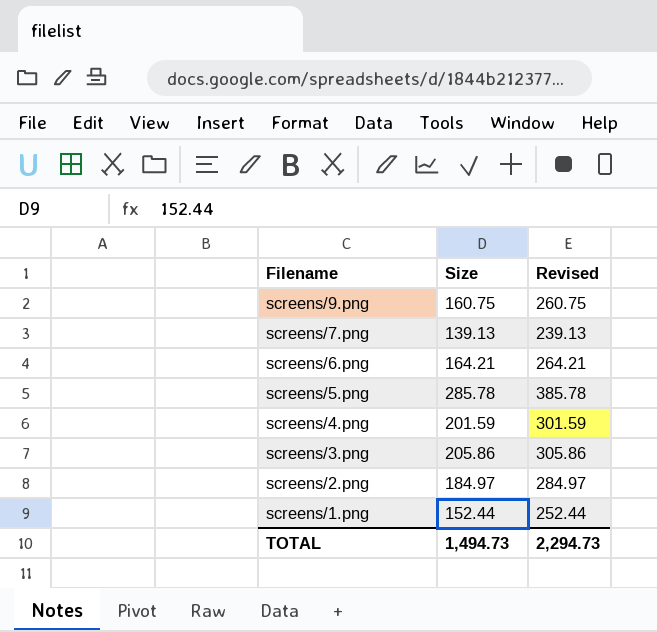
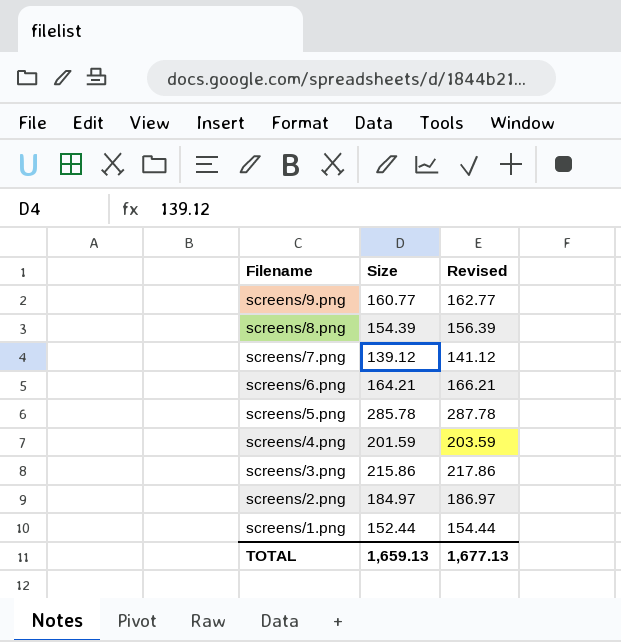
column Revised | formula: [Size] + 100 -> [Size] + 2
screens/9.png | Size: 160.75 -> 160.77
row screens/8.png: none -> 154.39 | 156.39
screens/7.png | Size: 139.13 -> 139.12
screens/3.png | Size: 205.86 -> 215.86
TOTAL | Size: 1,494.73 -> 1,659.13
TOTAL | Revised: 2,294.73 -> 1,677.13

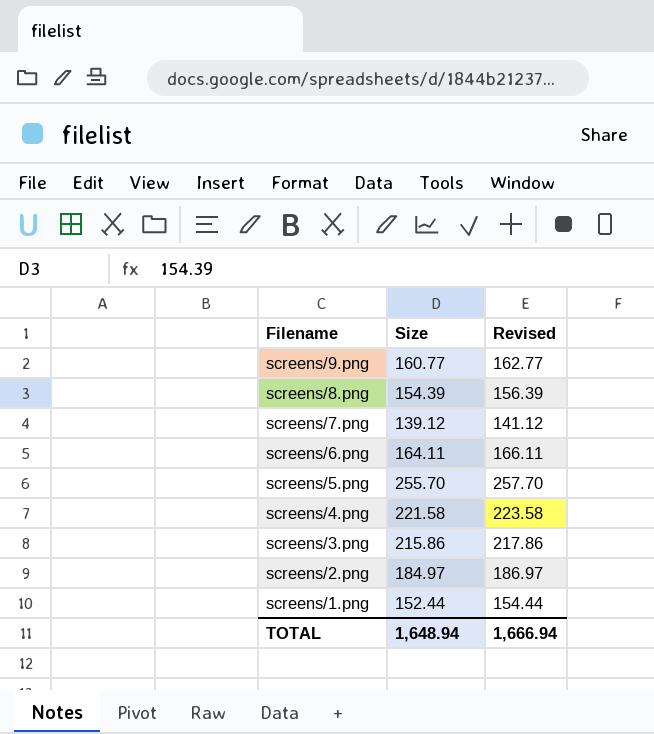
screens/6.png | Size: 164.21 -> 164.11
screens/6.png | Revised: 166.21 -> 166.11
screens/5.png | Size: 285.78 -> 255.70
screens/5.png | Revised: 287.78 -> 257.70
screens/4.png | Size: 201.59 -> 221.58
screens/4.png | Revised: 203.59 -> 223.58
TOTAL | Size: 1,659.13 -> 1,648.94
TOTAL | Revised: 1,677.13 -> 1,666.94

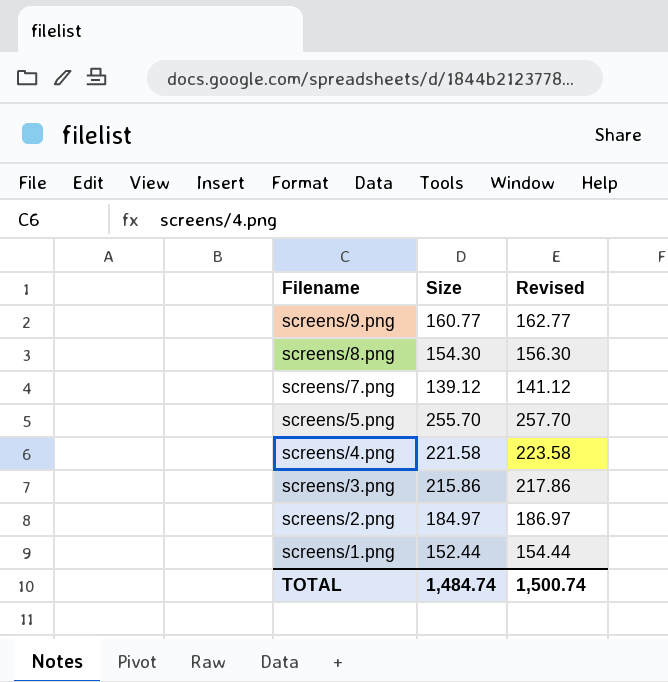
row screens/6.png: 164.11 | 166.11 -> none
screens/8.png | Size: 154.39 -> 154.30
screens/8.png | Revised: 156.39 -> 156.30
TOTAL | Size: 1,648.94 -> 1,484.74
TOTAL | Revised: 1,666.94 -> 1,500.74

